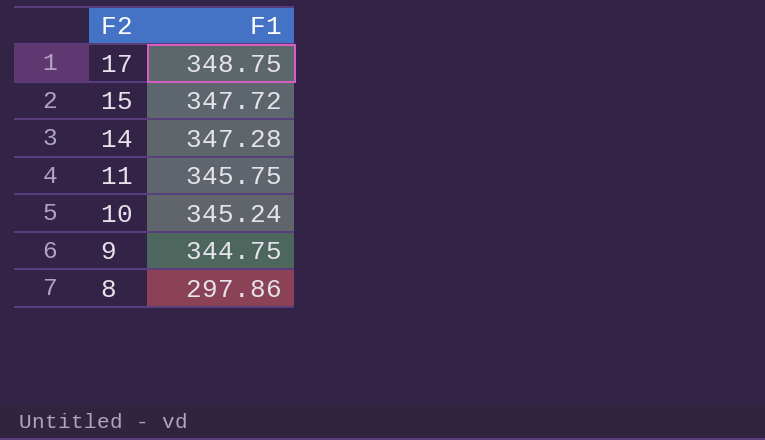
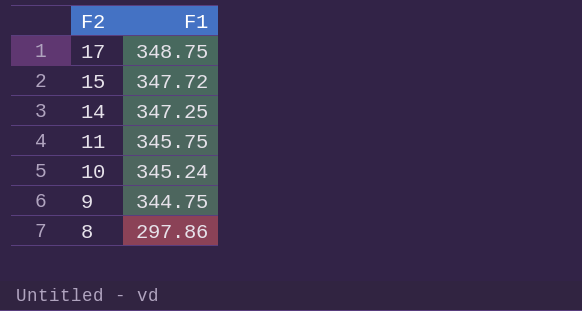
14 | F1: 347.28 -> 347.25

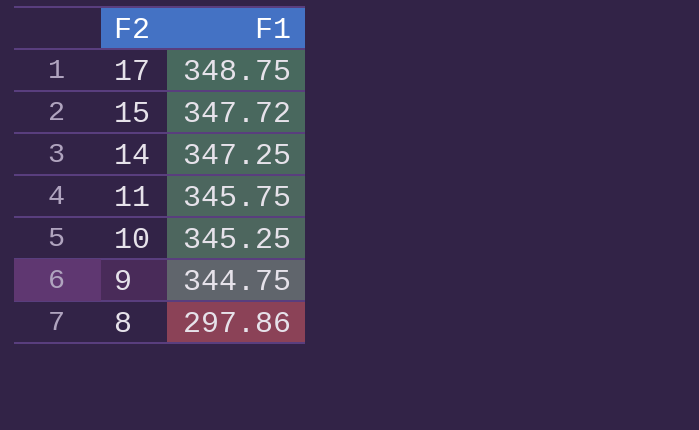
10 | F1: 345.24 -> 345.25

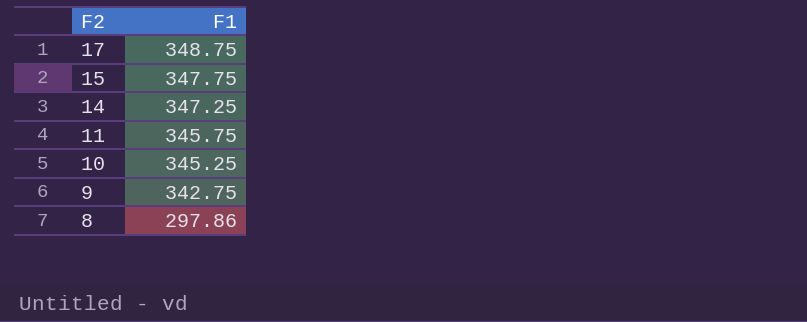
15 | F1: 347.72 -> 347.75
9 | F1: 344.75 -> 342.75

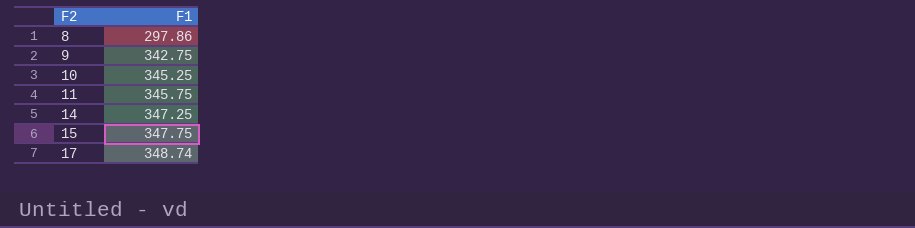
row order: F2 descending -> F2 ascending
17 | F1: 348.75 -> 348.74

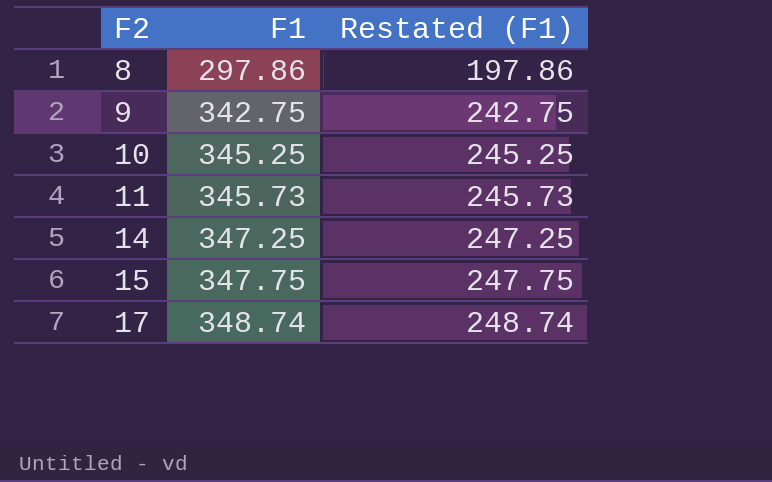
column Restated (F1) | formula: none -> [F1] - 100
11 | F1: 345.75 -> 345.73

